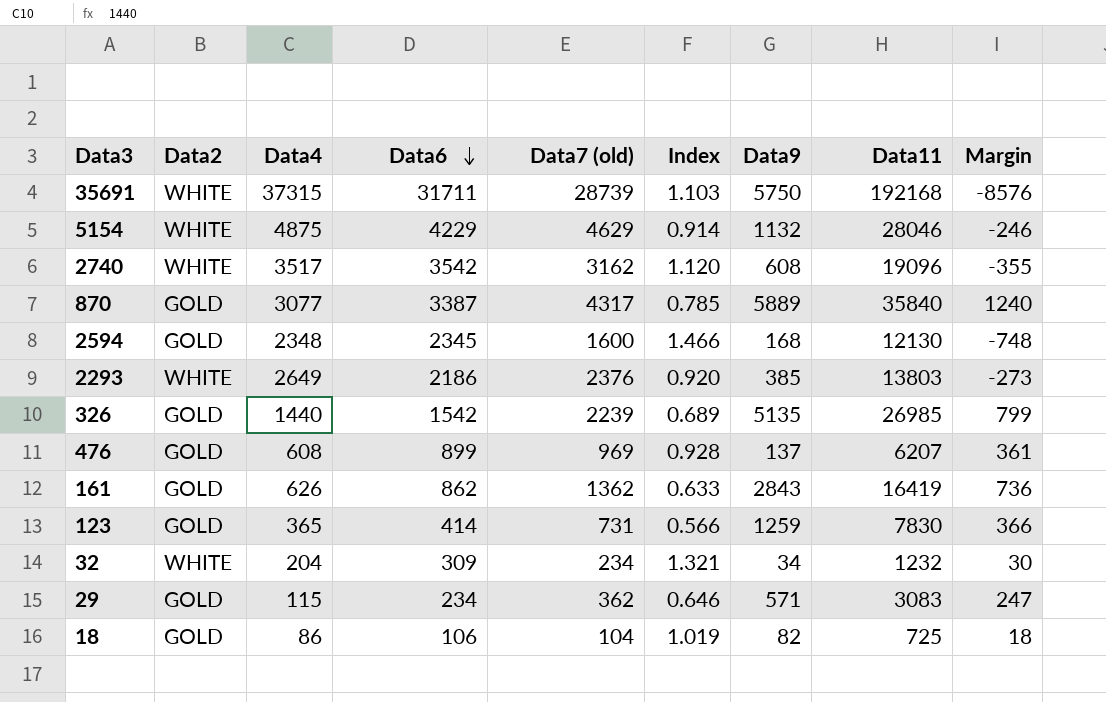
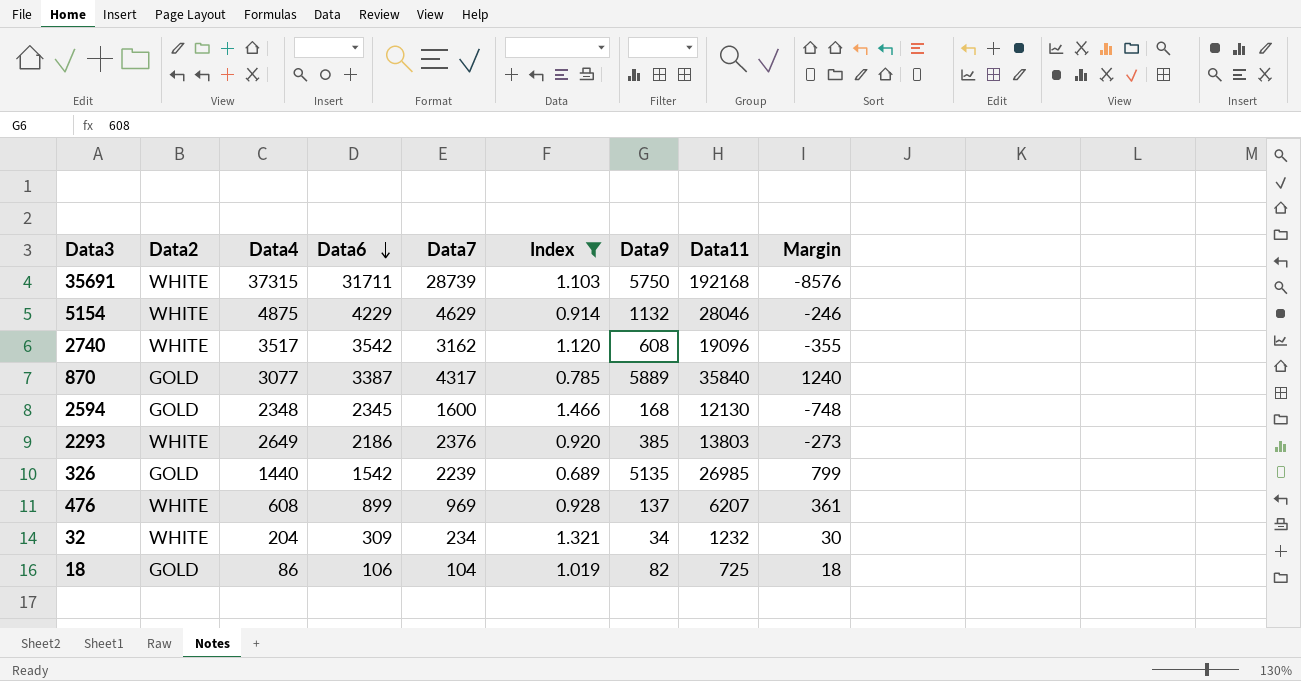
filter: none -> Index >= 0.689
column name: Data7 (old) -> Data7
476 | Data2: GOLD -> WHITE

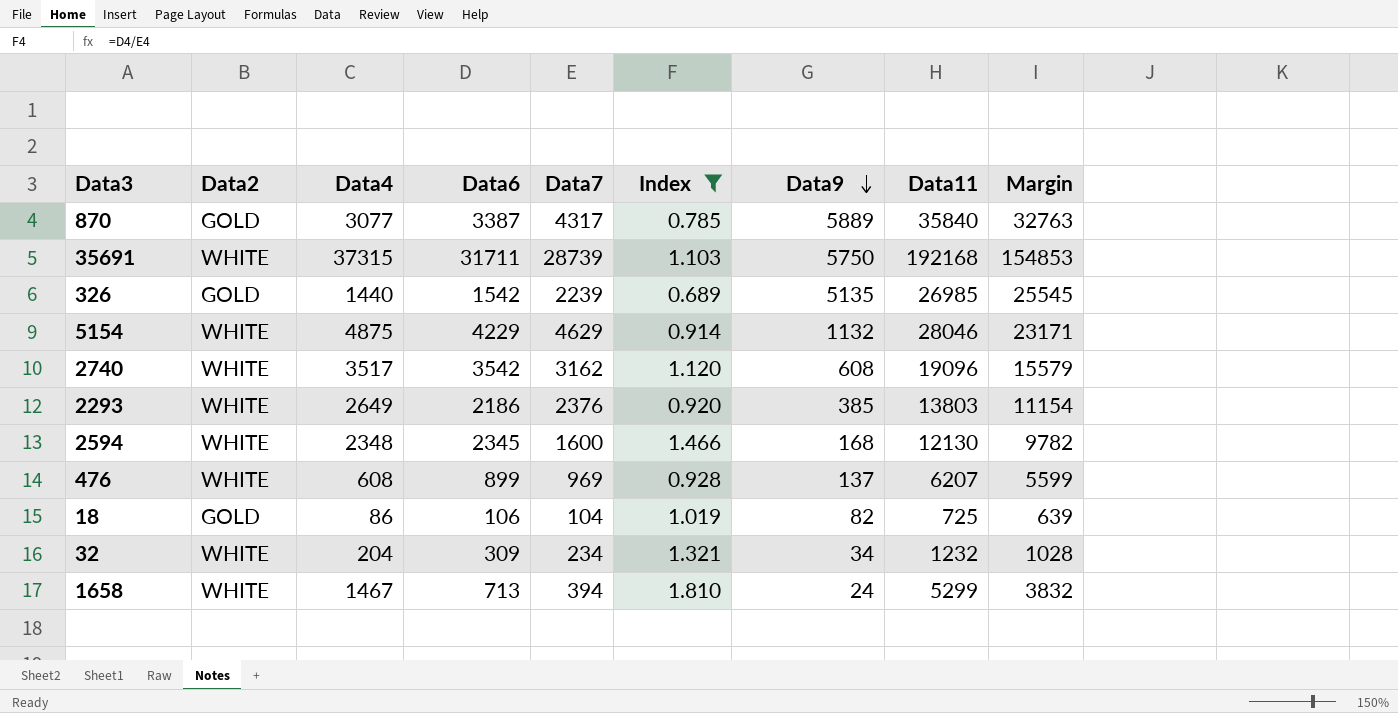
row order: Data6 descending -> Data9 descending
column Margin | formula: [Data7] - [Data4] -> [Data11] - [Data4]
2594 | Data2: GOLD -> WHITE
row 1658: none -> WHITE | 1467 | 713 | 394 | 1.810 | 24 | 5299 | 3832

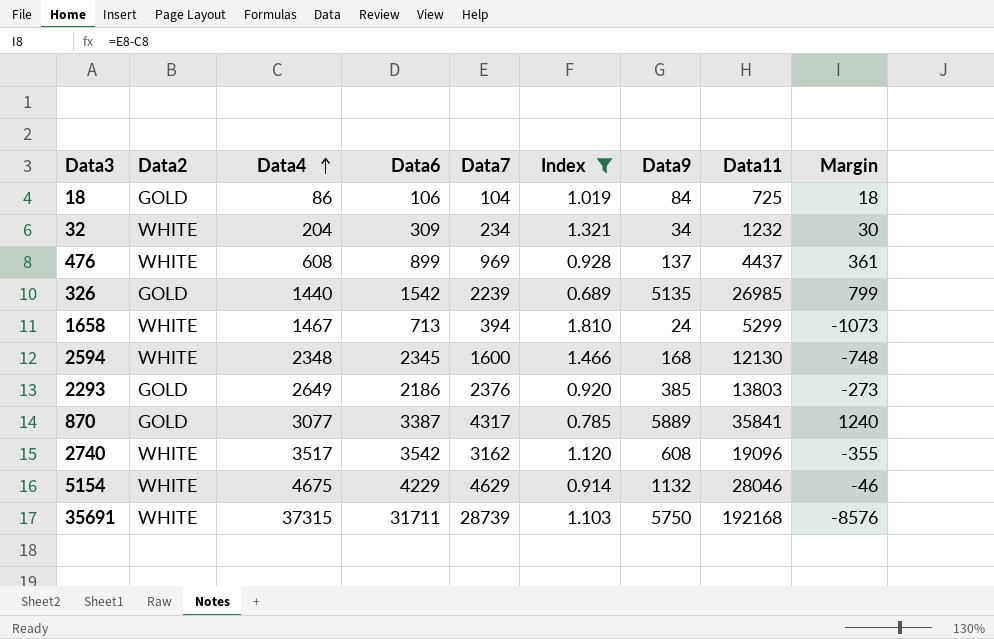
row order: Data9 descending -> Data4 ascending
column Margin | formula: [Data11] - [Data4] -> [Data7] - [Data4]
18 | Data9: 82 -> 84
476 | Data11: 6207 -> 4437
2293 | Data2: WHITE -> GOLD
870 | Data11: 35840 -> 35841
5154 | Data4: 4875 -> 4675

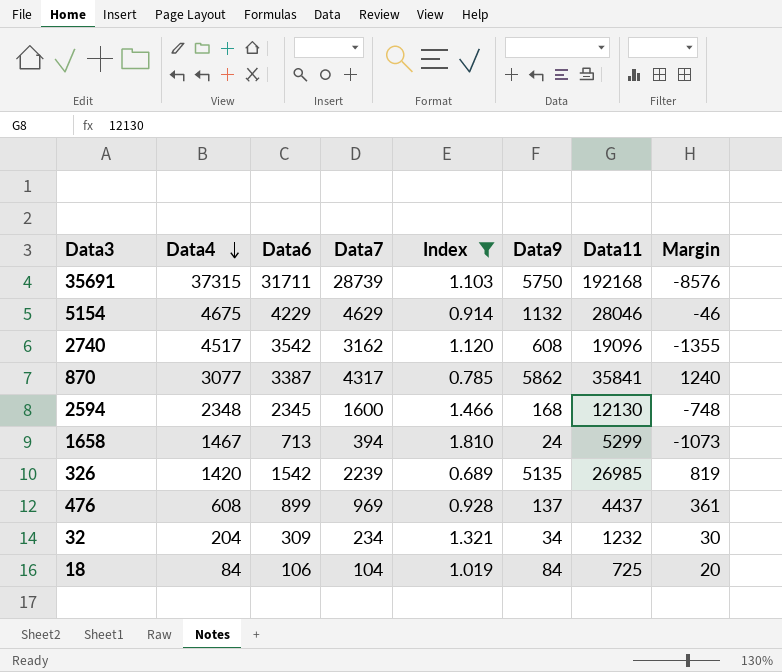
row order: Data4 ascending -> Data4 descending
column Data2 | position: 2 -> none
row 2293: GOLD | 2649 | 2186 | 2376 | 0.920 | 385 | 13803 | -273 -> none
2740 | Data4: 3517 -> 4517
2740 | Margin: -355 -> -1355
870 | Data9: 5889 -> 5862
326 | Data4: 1440 -> 1420
326 | Margin: 799 -> 819
18 | Data4: 86 -> 84
18 | Margin: 18 -> 20

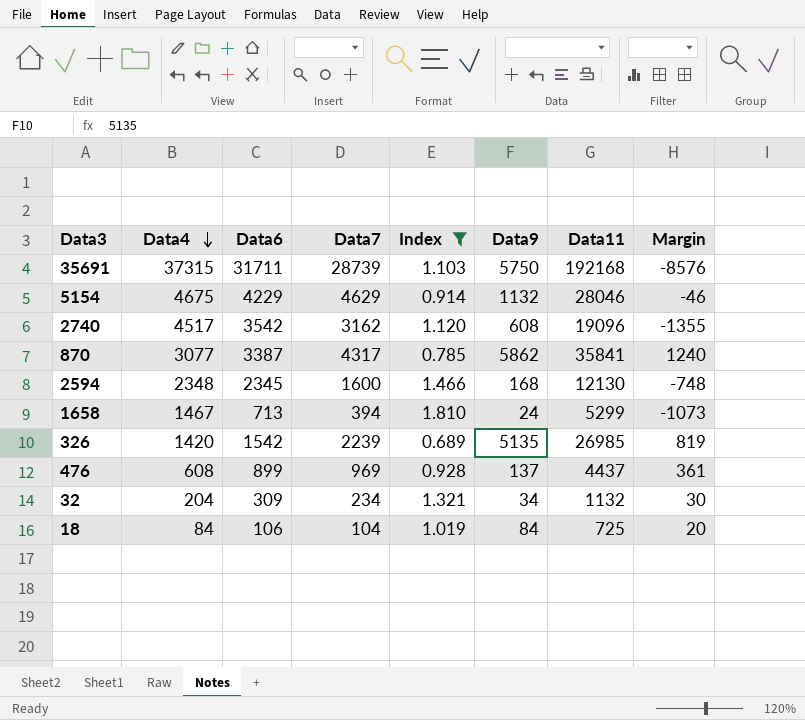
32 | Data11: 1232 -> 1132

